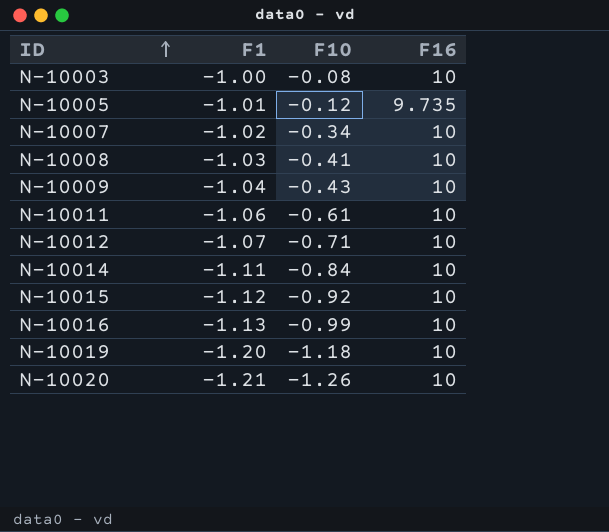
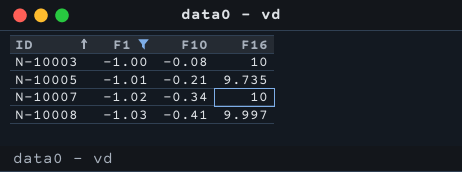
filter: none -> F1 >= -1.03
N-10005 | F10: -0.12 -> -0.21
N-10008 | F16: 10 -> 9.997

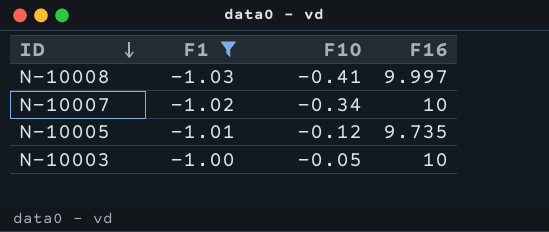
row order: ID ascending -> ID descending
N-10005 | F10: -0.21 -> -0.12
N-10003 | F10: -0.08 -> -0.05

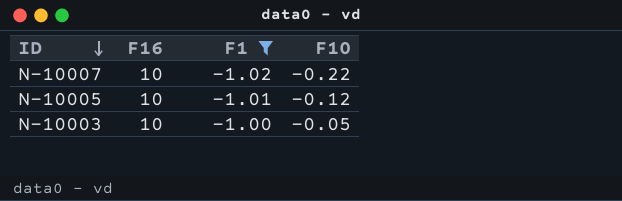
column F16 | position: 4 -> 2
row N-10008: -1.03 | -0.41 | 9.997 -> none
N-10007 | F10: -0.34 -> -0.22
N-10005 | F16: 9.735 -> 10

